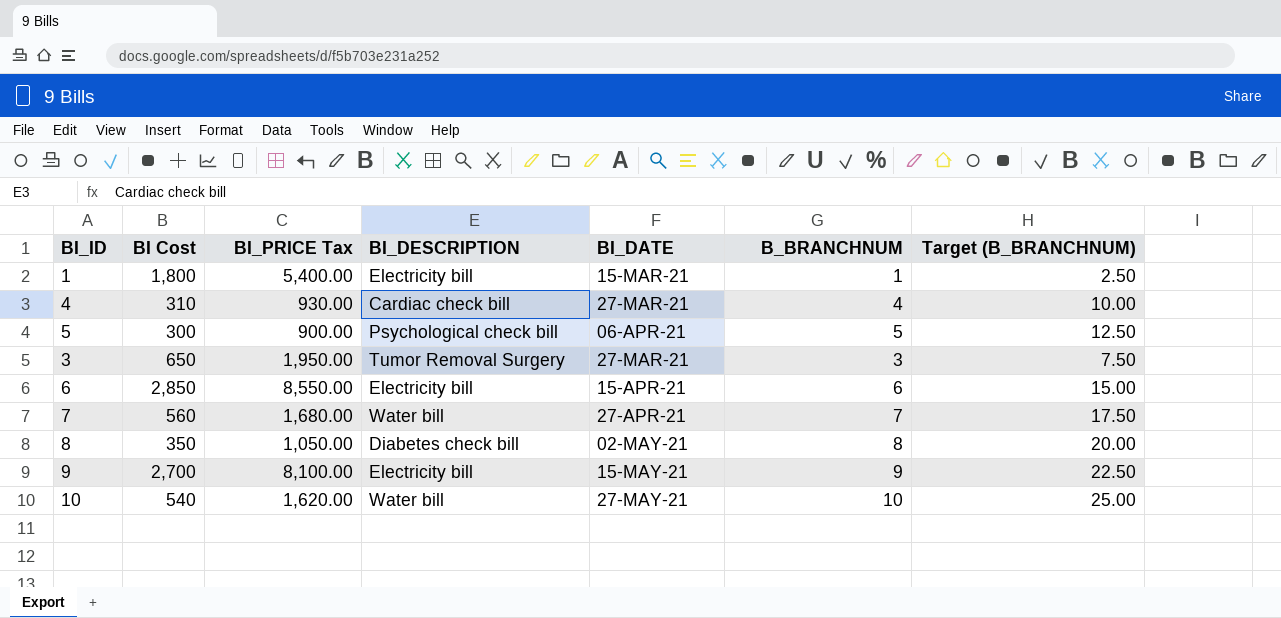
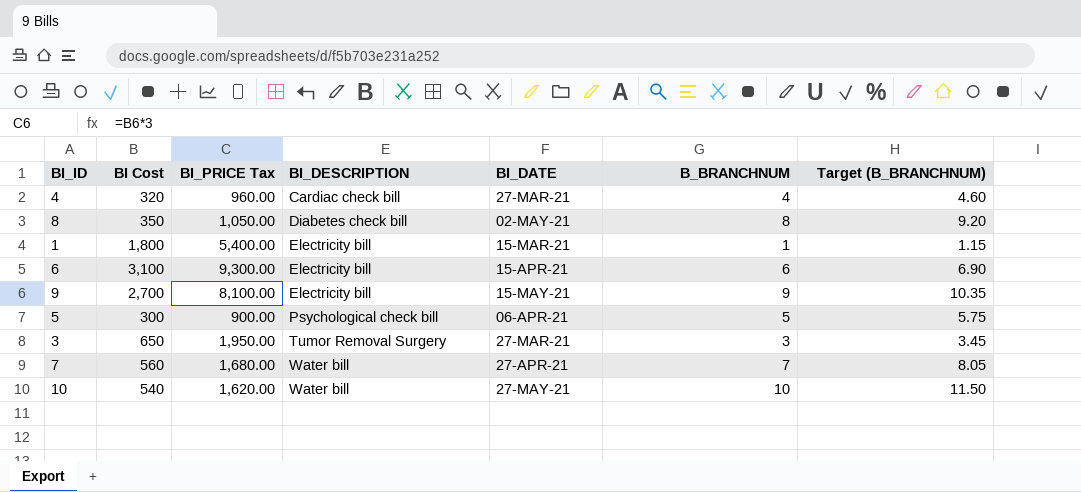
row order: none -> BI_DESCRIPTION ascending
column Target (B_BRANCHNUM) | formula: [B_BRANCHNUM] * 2.5 -> [B_BRANCHNUM] * 1.15
4 | BI Cost: 310 -> 320
4 | BI_PRICE Tax: 930.00 -> 960.00
6 | BI Cost: 2,850 -> 3,100
6 | BI_PRICE Tax: 8,550.00 -> 9,300.00

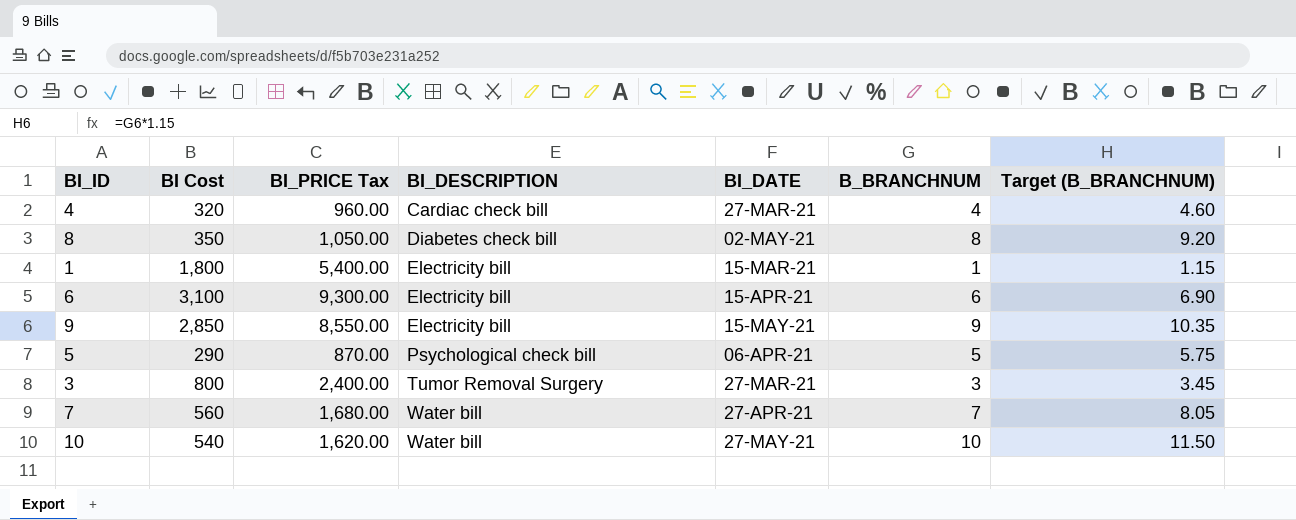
9 | BI Cost: 2,700 -> 2,850
9 | BI_PRICE Tax: 8,100.00 -> 8,550.00
5 | BI Cost: 300 -> 290
5 | BI_PRICE Tax: 900.00 -> 870.00
3 | BI Cost: 650 -> 800
3 | BI_PRICE Tax: 1,950.00 -> 2,400.00

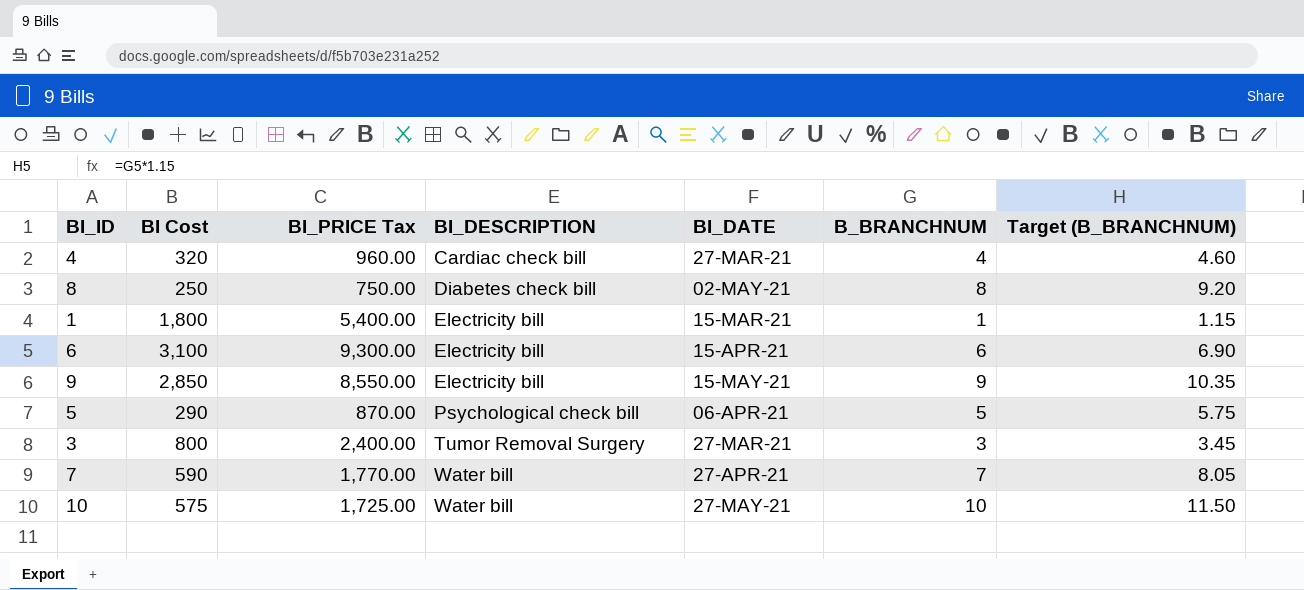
8 | BI Cost: 350 -> 250
8 | BI_PRICE Tax: 1,050.00 -> 750.00
7 | BI Cost: 560 -> 590
7 | BI_PRICE Tax: 1,680.00 -> 1,770.00
10 | BI Cost: 540 -> 575
10 | BI_PRICE Tax: 1,620.00 -> 1,725.00

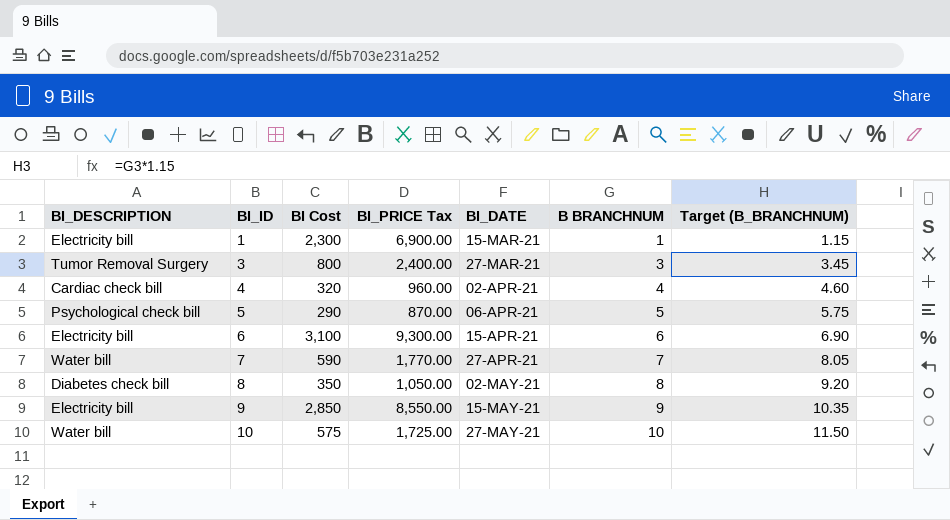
row order: BI_DESCRIPTION ascending -> BI_ID ascending
column BI_DESCRIPTION | position: 4 -> 1
column name: B_BRANCHNUM -> B BRANCHNUM
1 | BI Cost: 1,800 -> 2,300
1 | BI_PRICE Tax: 5,400.00 -> 6,900.00
4 | BI_DATE: 27-MAR-21 -> 02-APR-21
8 | BI Cost: 250 -> 350
8 | BI_PRICE Tax: 750.00 -> 1,050.00

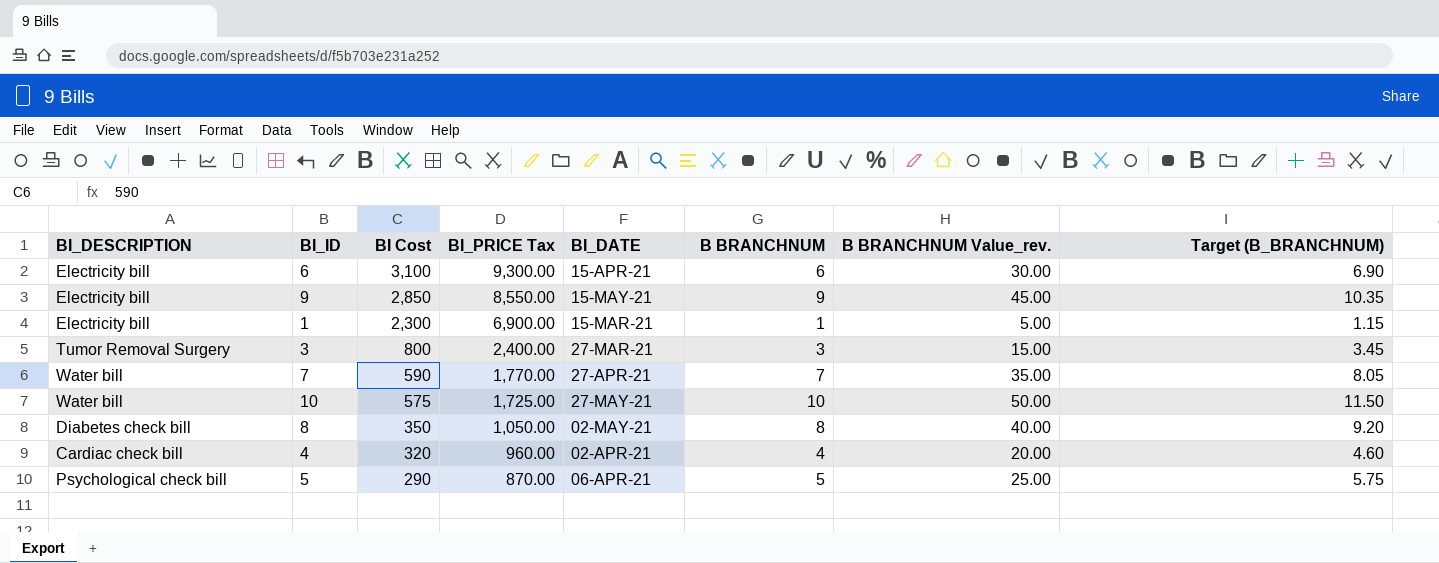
row order: BI_ID ascending -> BI Cost descending
column B BRANCHNUM Value_rev. | formula: none -> [B BRANCHNUM] * 5

